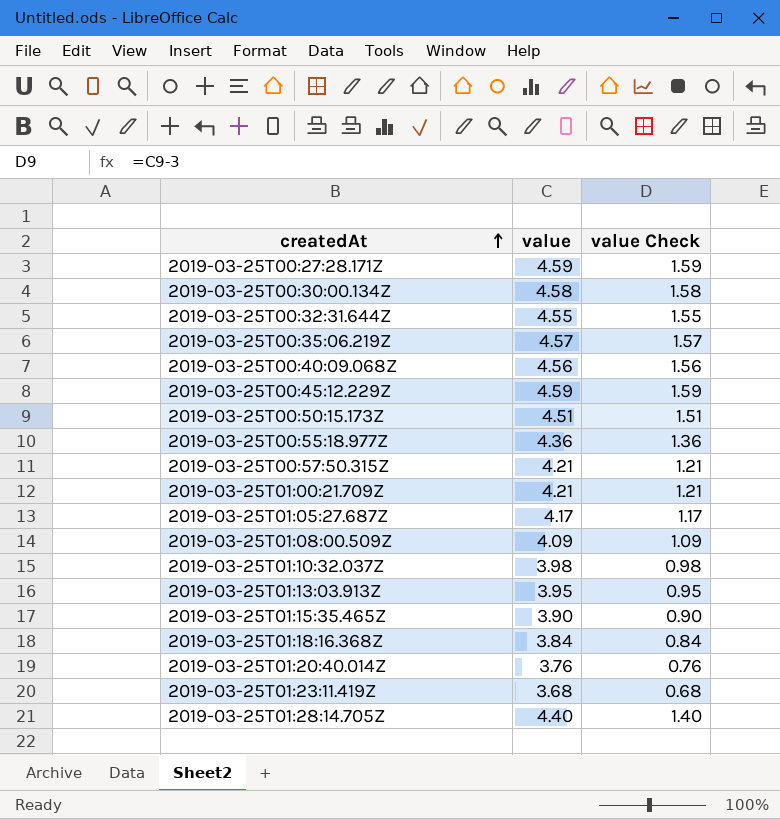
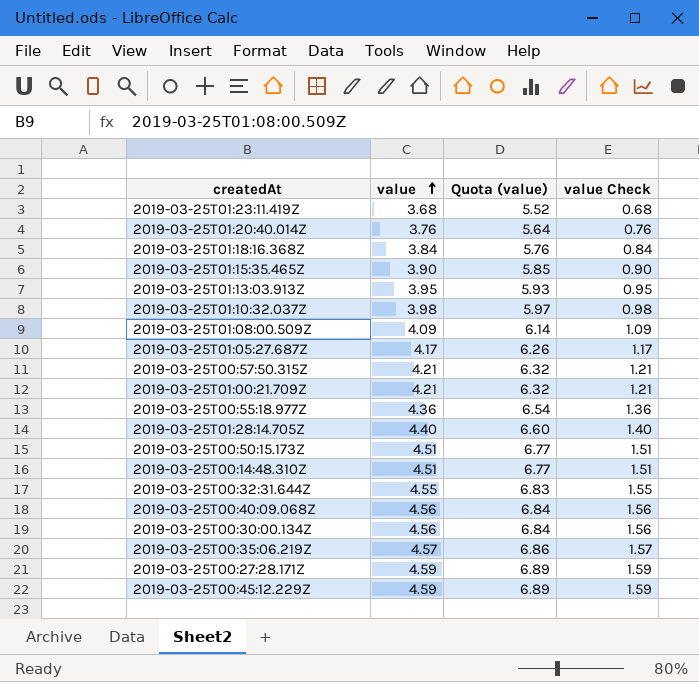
row order: createdAt ascending -> value ascending
column Quota (value) | formula: none -> [value] * 1.5
row 2019-03-25T00:14:48.310Z: none -> 4.51 | 6.77 | 1.51
2019-03-25T00:30:00.134Z | value: 4.58 -> 4.56
2019-03-25T00:30:00.134Z | value Check: 1.58 -> 1.56

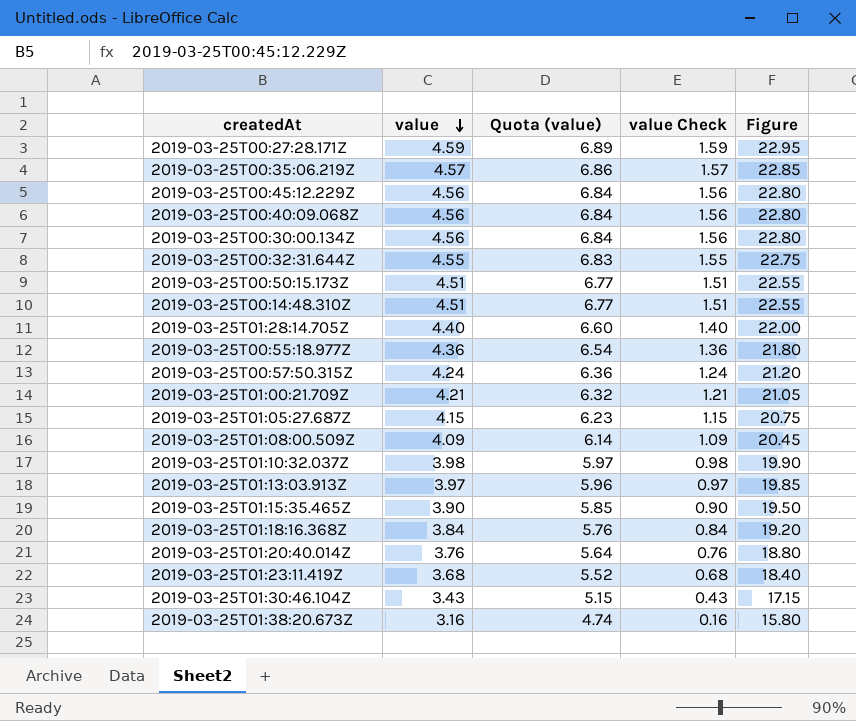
row order: value ascending -> value descending
column Figure | formula: none -> [value] * 5
2019-03-25T00:45:12.229Z | value: 4.59 -> 4.56
2019-03-25T00:45:12.229Z | Quota (value): 6.89 -> 6.84
2019-03-25T00:45:12.229Z | value Check: 1.59 -> 1.56
2019-03-25T00:57:50.315Z | value: 4.21 -> 4.24
2019-03-25T00:57:50.315Z | Quota (value): 6.32 -> 6.36
2019-03-25T00:57:50.315Z | value Check: 1.21 -> 1.24
2019-03-25T01:05:27.687Z | value: 4.17 -> 4.15
2019-03-25T01:05:27.687Z | Quota (value): 6.26 -> 6.23
2019-03-25T01:05:27.687Z | value Check: 1.17 -> 1.15
2019-03-25T01:13:03.913Z | value: 3.95 -> 3.97
2019-03-25T01:13:03.913Z | Quota (value): 5.93 -> 5.96
2019-03-25T01:13:03.913Z | value Check: 0.95 -> 0.97
row 2019-03-25T01:30:46.104Z: none -> 3.43 | 5.15 | 0.43 | 17.15
row 2019-03-25T01:38:20.673Z: none -> 3.16 | 4.74 | 0.16 | 15.80

